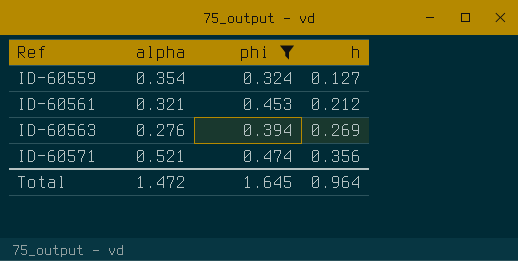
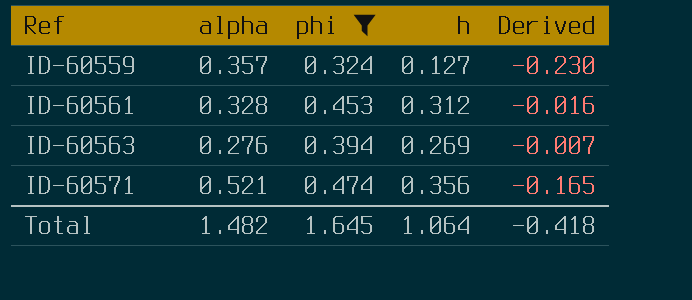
column Derived | formula: none -> [h] - [alpha]
ID-60559 | alpha: 0.354 -> 0.357
ID-60561 | alpha: 0.321 -> 0.328
ID-60561 | h: 0.212 -> 0.312
Total | alpha: 1.472 -> 1.482
Total | h: 0.964 -> 1.064

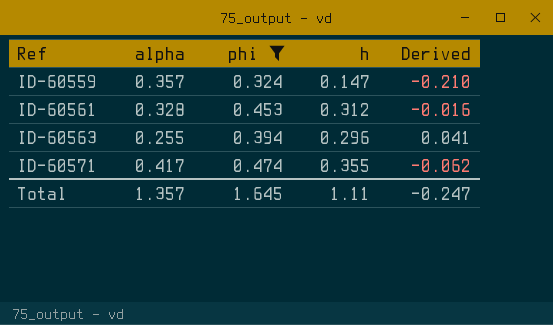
ID-60559 | h: 0.127 -> 0.147
ID-60559 | Derived: -0.230 -> -0.210
ID-60563 | alpha: 0.276 -> 0.255
ID-60563 | h: 0.269 -> 0.296
ID-60563 | Derived: -0.007 -> 0.041
ID-60571 | alpha: 0.521 -> 0.417
ID-60571 | h: 0.356 -> 0.355
ID-60571 | Derived: -0.165 -> -0.062
Total | alpha: 1.482 -> 1.357
Total | h: 1.064 -> 1.11
Total | Derived: -0.418 -> -0.247

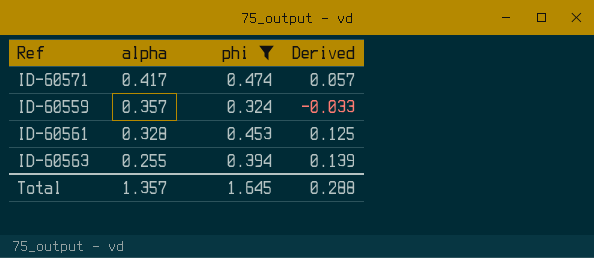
row order: Ref ascending -> alpha descending
column h | position: 4 -> none
column Derived | formula: [h] - [alpha] -> [phi] - [alpha]
Total | Derived: -0.247 -> 0.288

